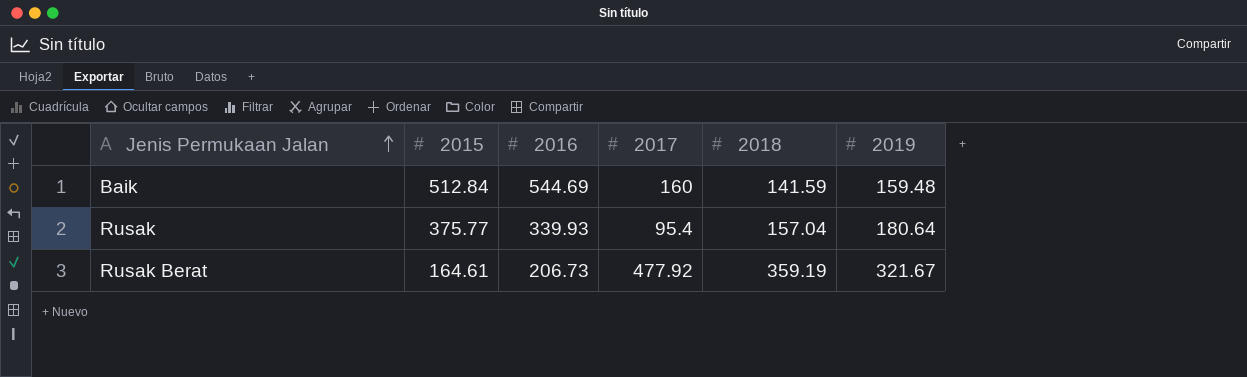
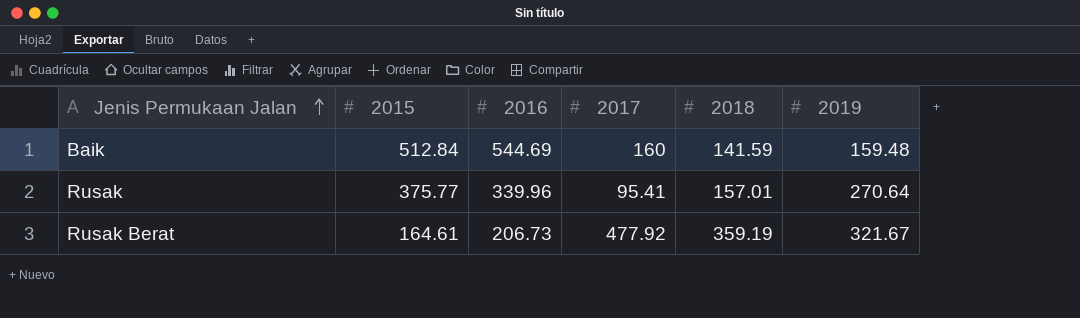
Rusak | 2016: 339.93 -> 339.96
Rusak | 2017: 95.4 -> 95.41
Rusak | 2018: 157.04 -> 157.01
Rusak | 2019: 180.64 -> 270.64

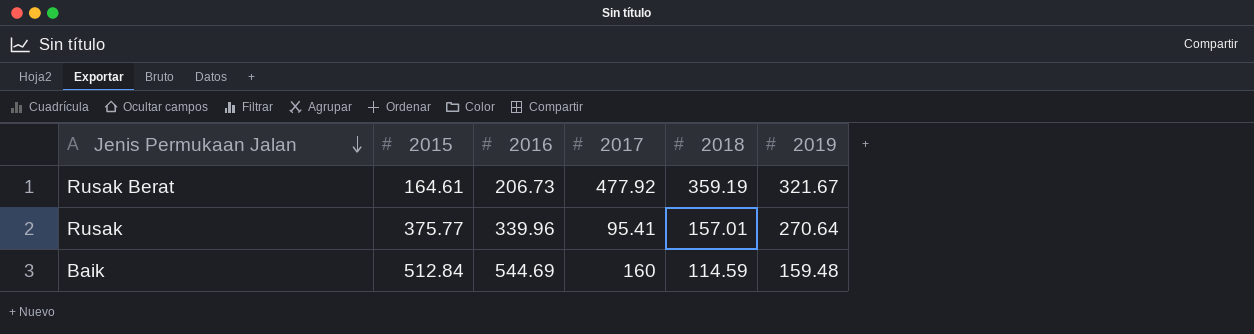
row order: Jenis Permukaan Jalan ascending -> Jenis Permukaan Jalan descending
Baik | 2018: 141.59 -> 114.59

